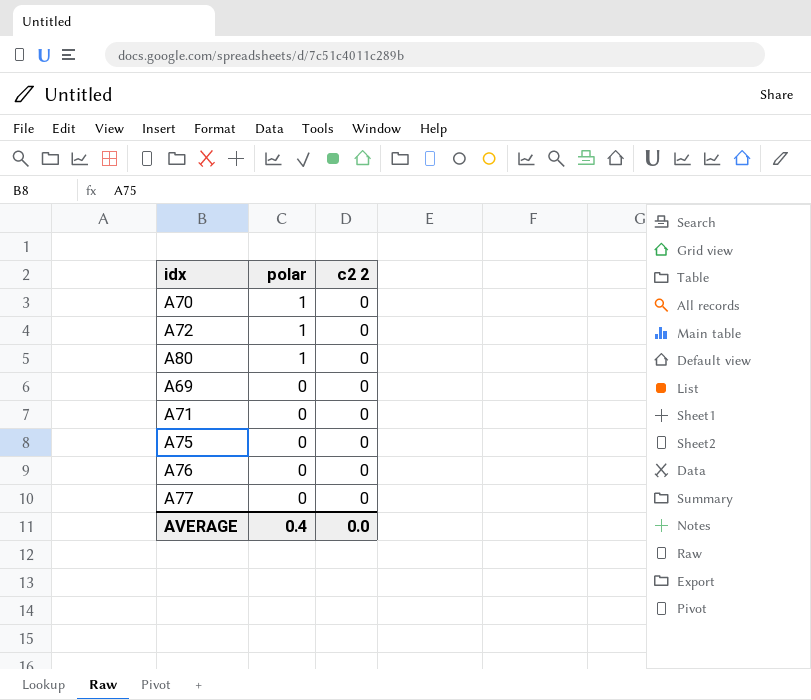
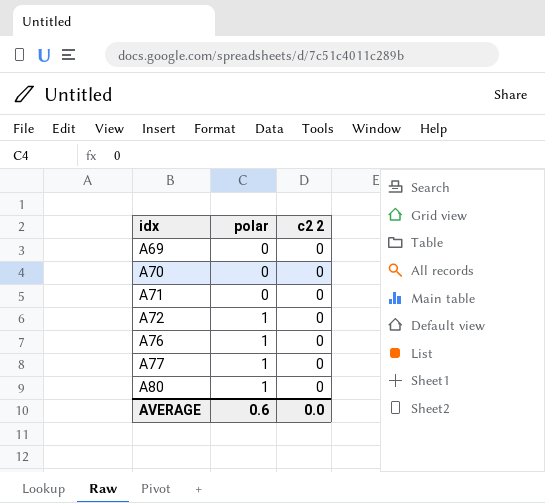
row order: polar descending -> idx ascending
row A75: 0 | 0 -> none
A70 | polar: 1 -> 0
A76 | polar: 0 -> 1
A77 | polar: 0 -> 1
AVERAGE | polar: 0.4 -> 0.6

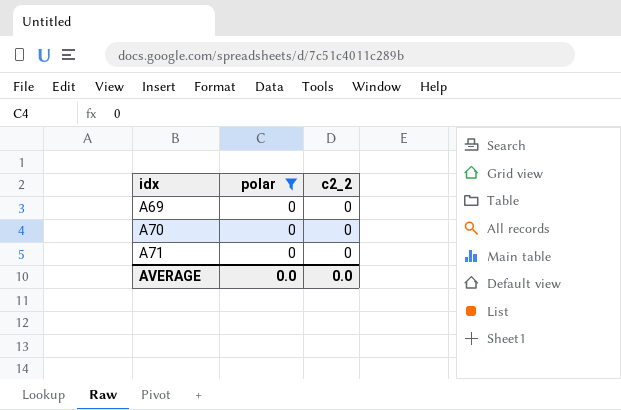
filter: none -> polar = 0
column name: c2 2 -> c2_2
AVERAGE | polar: 0.6 -> 0.0

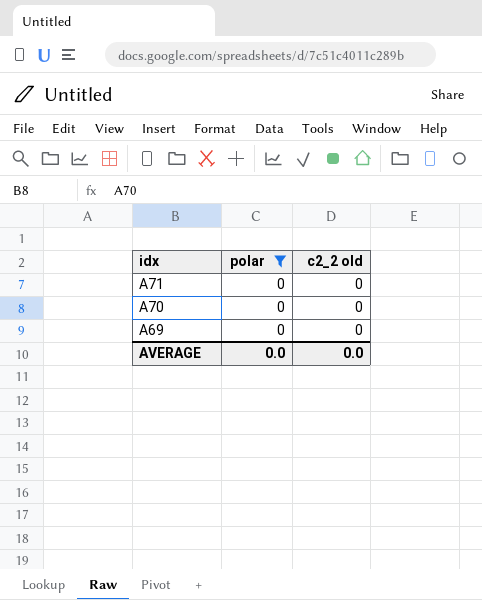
row order: idx ascending -> idx descending
column name: c2_2 -> c2_2 old

